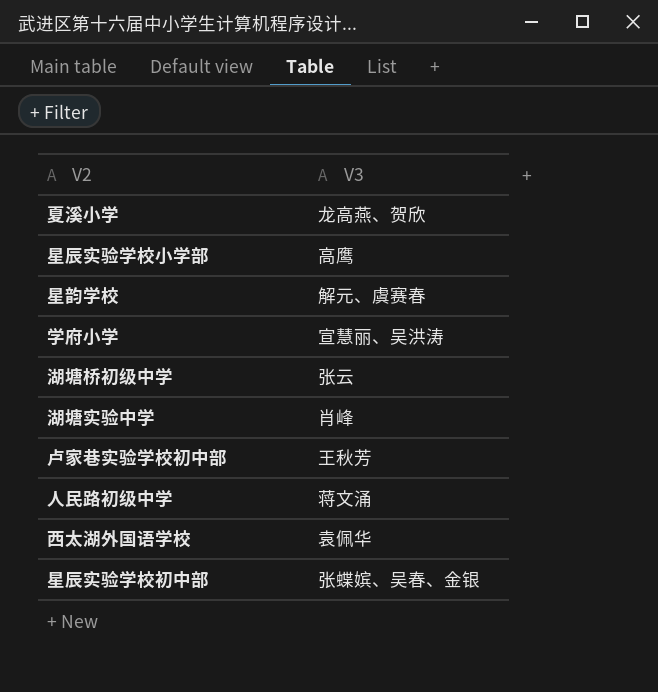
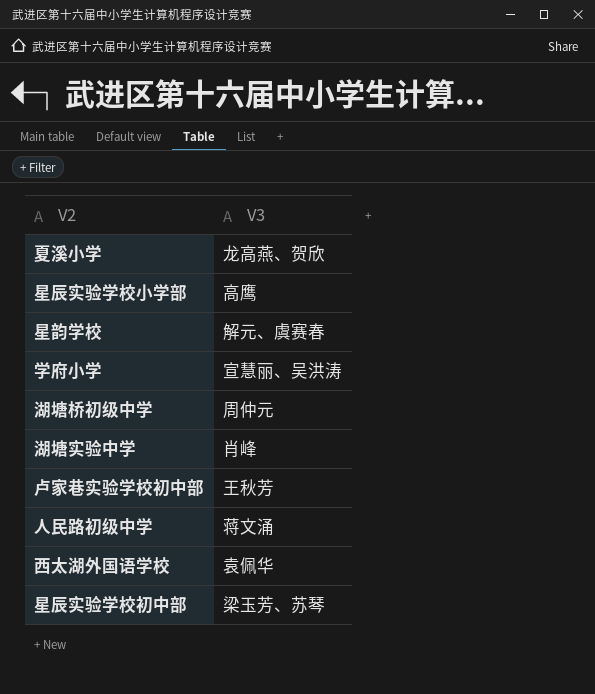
湖塘桥初级中学 | V3: 张云 -> 周仲元
星辰实验学校初中部 | V3: 张蝶嫔、吴春、金银 -> 梁玉芳、苏琴

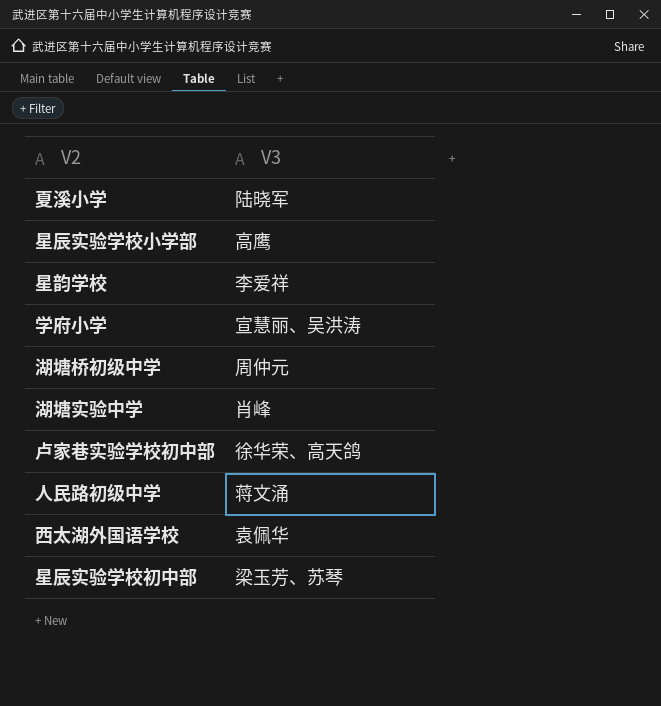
夏溪小学 | V3: 龙高燕、贺欣 -> 陆晓军
星韵学校 | V3: 解元、虞赛春 -> 李爱祥
卢家巷实验学校初中部 | V3: 王秋芳 -> 徐华荣、高天鸽

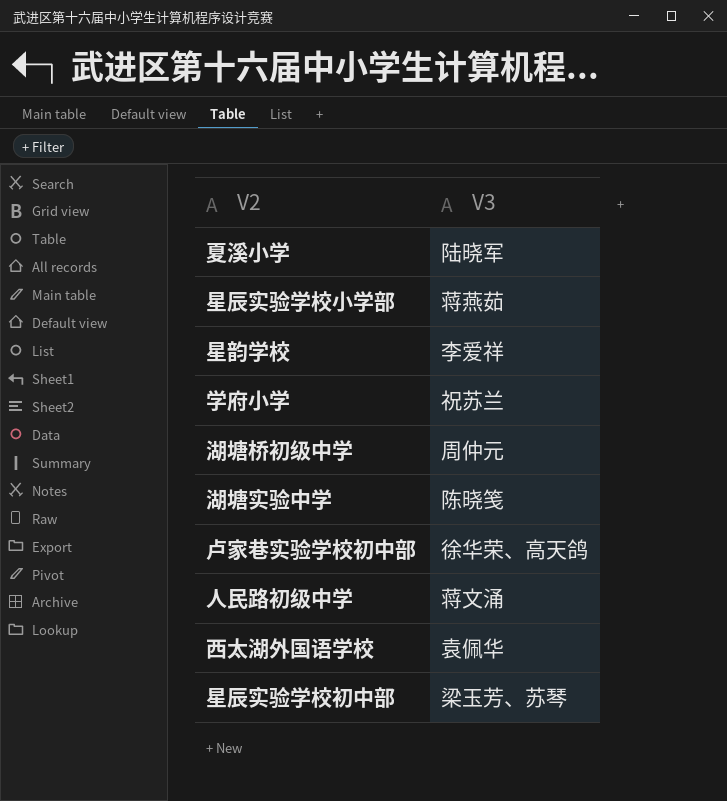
星辰实验学校小学部 | V3: 高鹰 -> 蒋燕茹
学府小学 | V3: 宣慧丽、吴洪涛 -> 祝苏兰
湖塘实验中学 | V3: 肖峰 -> 陈晓笺

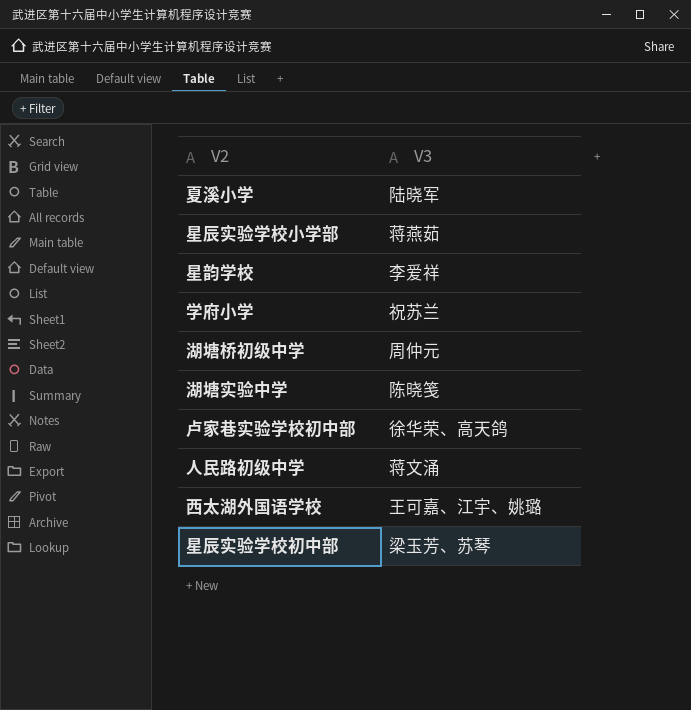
西太湖外国语学校 | V3: 袁佩华 -> 王可嘉、江宇、姚璐

